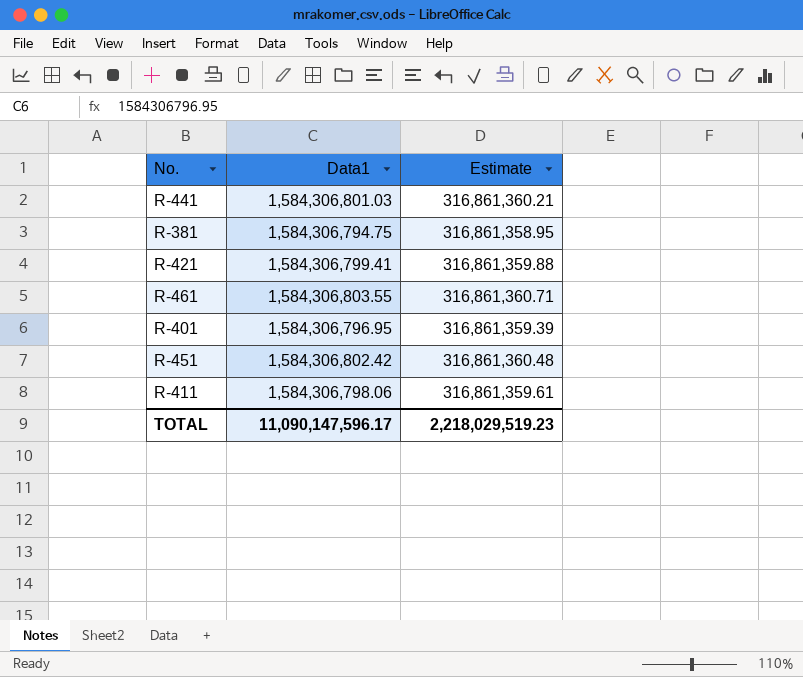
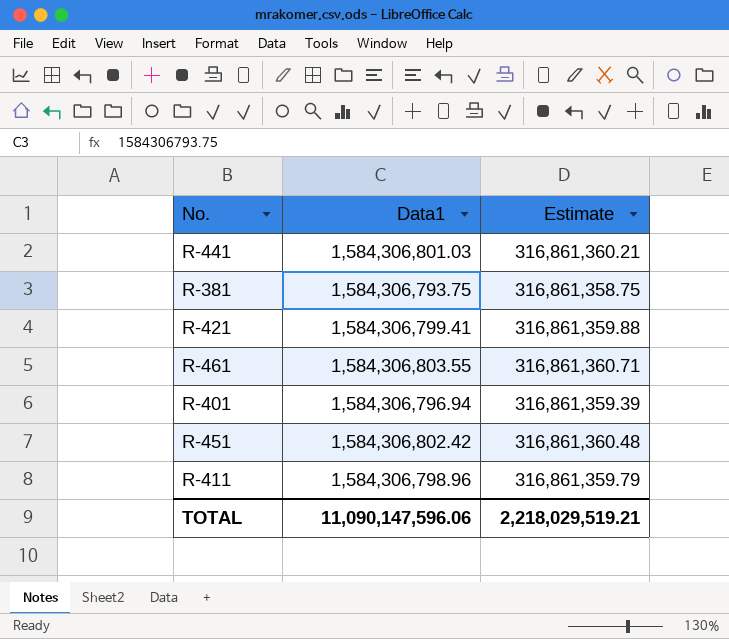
R-381 | Data1: 1,584,306,794.75 -> 1,584,306,793.75
R-381 | Estimate: 316,861,358.95 -> 316,861,358.75
R-401 | Data1: 1,584,306,796.95 -> 1,584,306,796.94
R-411 | Data1: 1,584,306,798.06 -> 1,584,306,798.96
R-411 | Estimate: 316,861,359.61 -> 316,861,359.79
TOTAL | Data1: 11,090,147,596.17 -> 11,090,147,596.06
TOTAL | Estimate: 2,218,029,519.23 -> 2,218,029,519.21

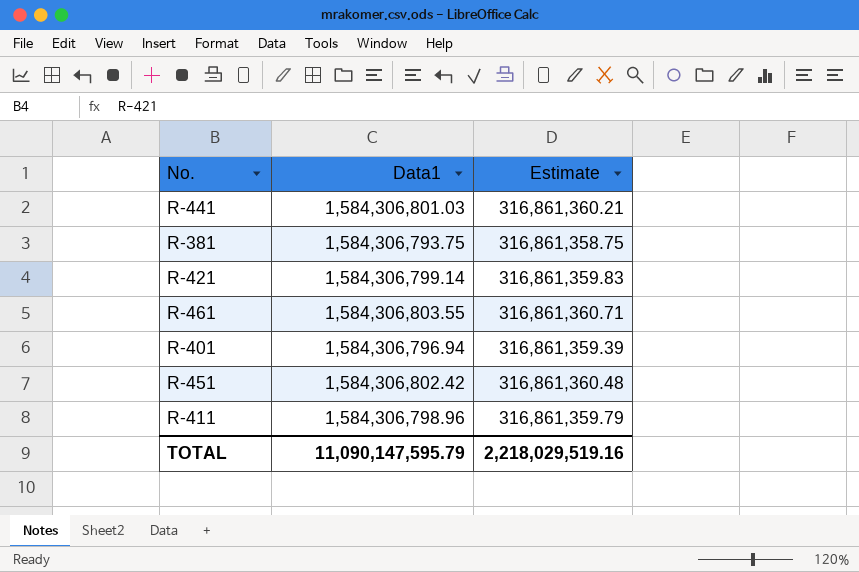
R-421 | Data1: 1,584,306,799.41 -> 1,584,306,799.14
R-421 | Estimate: 316,861,359.88 -> 316,861,359.83
TOTAL | Data1: 11,090,147,596.06 -> 11,090,147,595.79
TOTAL | Estimate: 2,218,029,519.21 -> 2,218,029,519.16

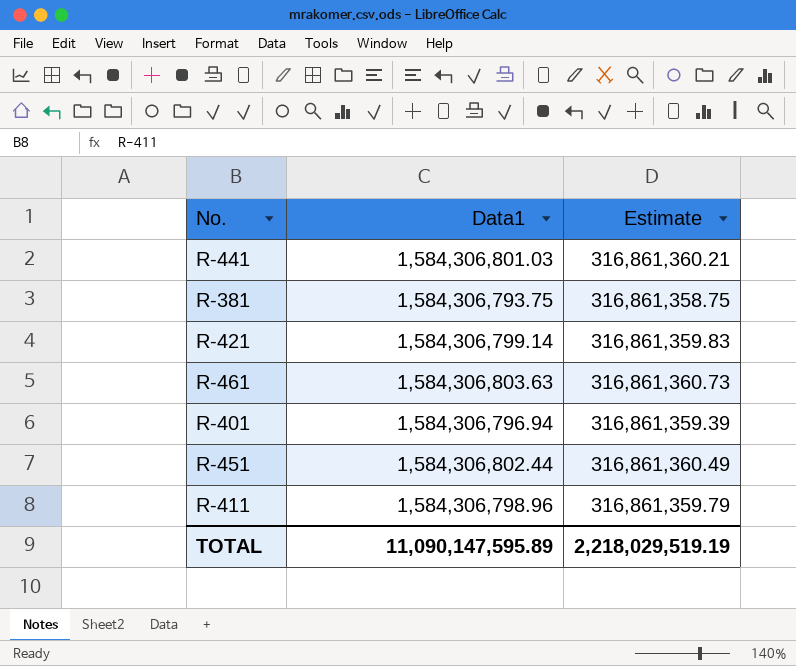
R-461 | Data1: 1,584,306,803.55 -> 1,584,306,803.63
R-461 | Estimate: 316,861,360.71 -> 316,861,360.73
R-451 | Data1: 1,584,306,802.42 -> 1,584,306,802.44
R-451 | Estimate: 316,861,360.48 -> 316,861,360.49
TOTAL | Data1: 11,090,147,595.79 -> 11,090,147,595.89
TOTAL | Estimate: 2,218,029,519.16 -> 2,218,029,519.19

